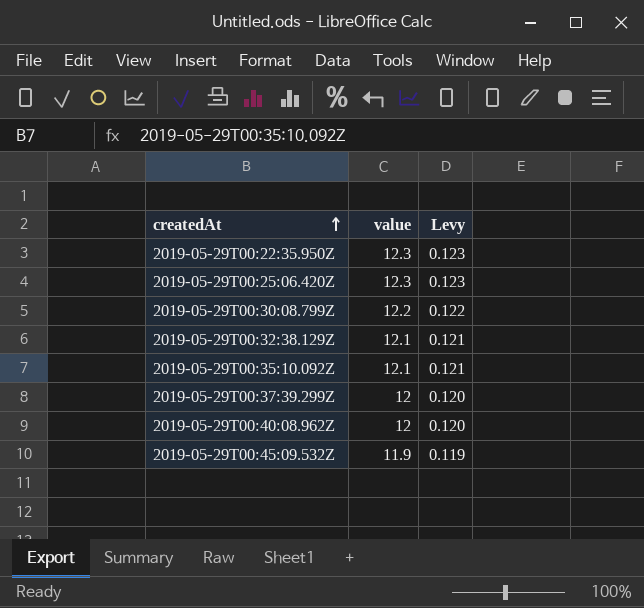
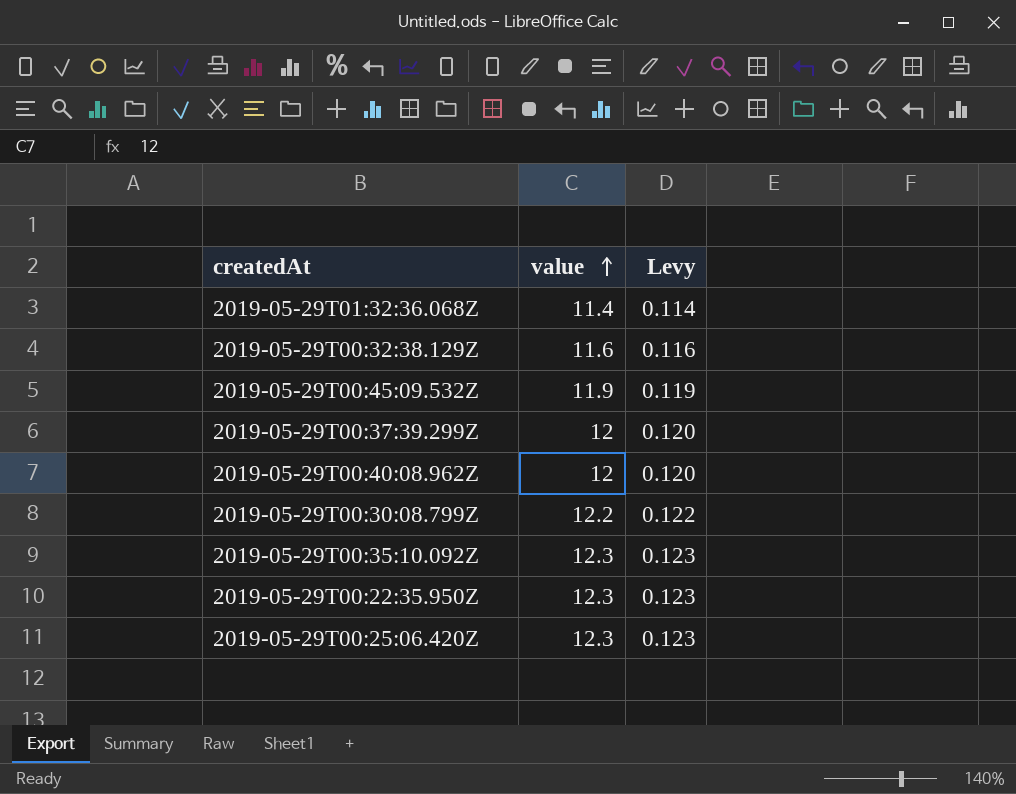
row order: createdAt ascending -> value ascending
row 2019-05-29T01:32:36.068Z: none -> 11.4 | 0.114
2019-05-29T00:32:38.129Z | value: 12.1 -> 11.6
2019-05-29T00:32:38.129Z | Levy: 0.121 -> 0.116
2019-05-29T00:35:10.092Z | value: 12.1 -> 12.3
2019-05-29T00:35:10.092Z | Levy: 0.121 -> 0.123

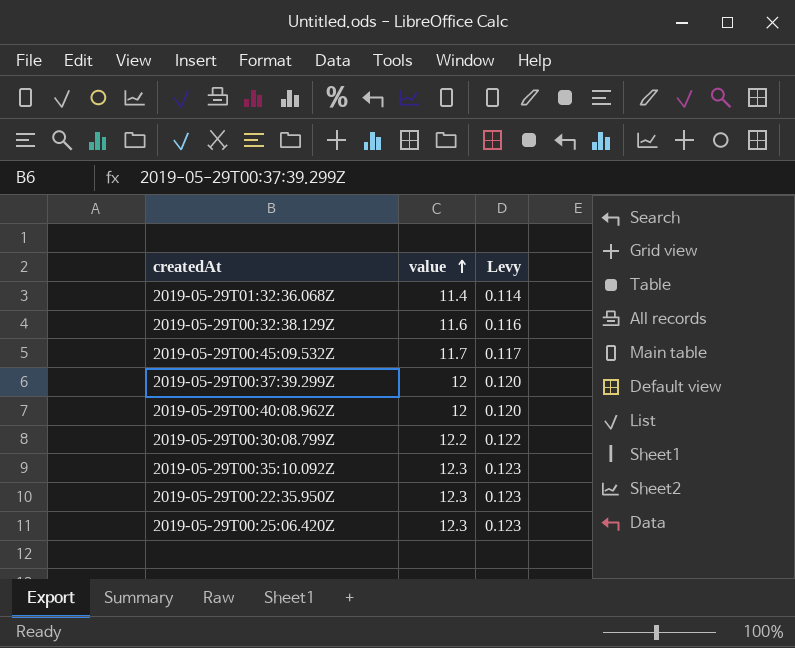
2019-05-29T00:45:09.532Z | value: 11.9 -> 11.7
2019-05-29T00:45:09.532Z | Levy: 0.119 -> 0.117

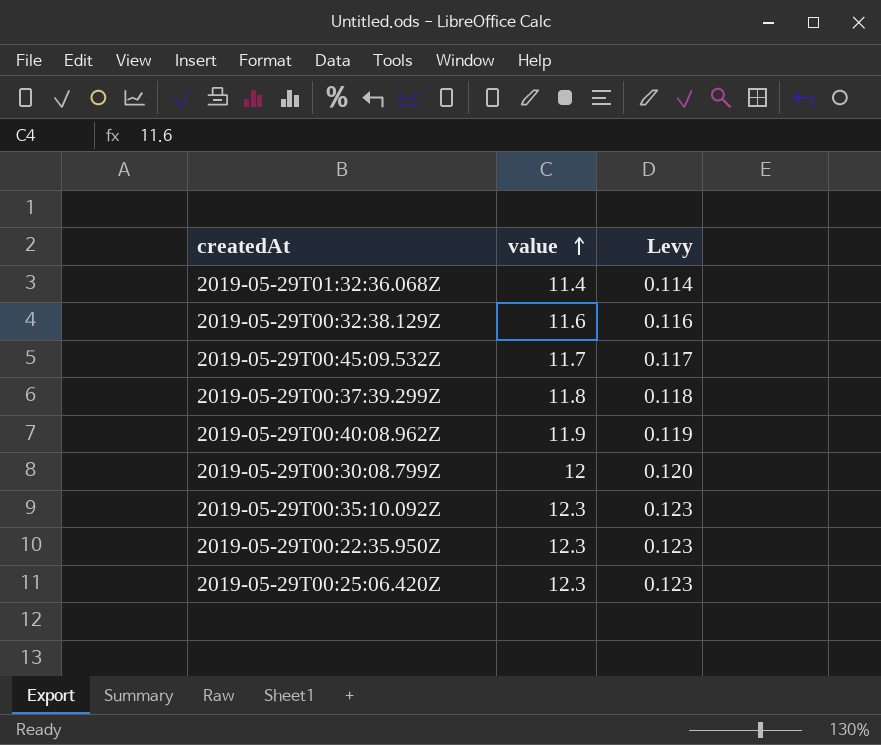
2019-05-29T00:37:39.299Z | value: 12 -> 11.8
2019-05-29T00:37:39.299Z | Levy: 0.120 -> 0.118
2019-05-29T00:40:08.962Z | value: 12 -> 11.9
2019-05-29T00:40:08.962Z | Levy: 0.120 -> 0.119
2019-05-29T00:30:08.799Z | value: 12.2 -> 12
2019-05-29T00:30:08.799Z | Levy: 0.122 -> 0.120

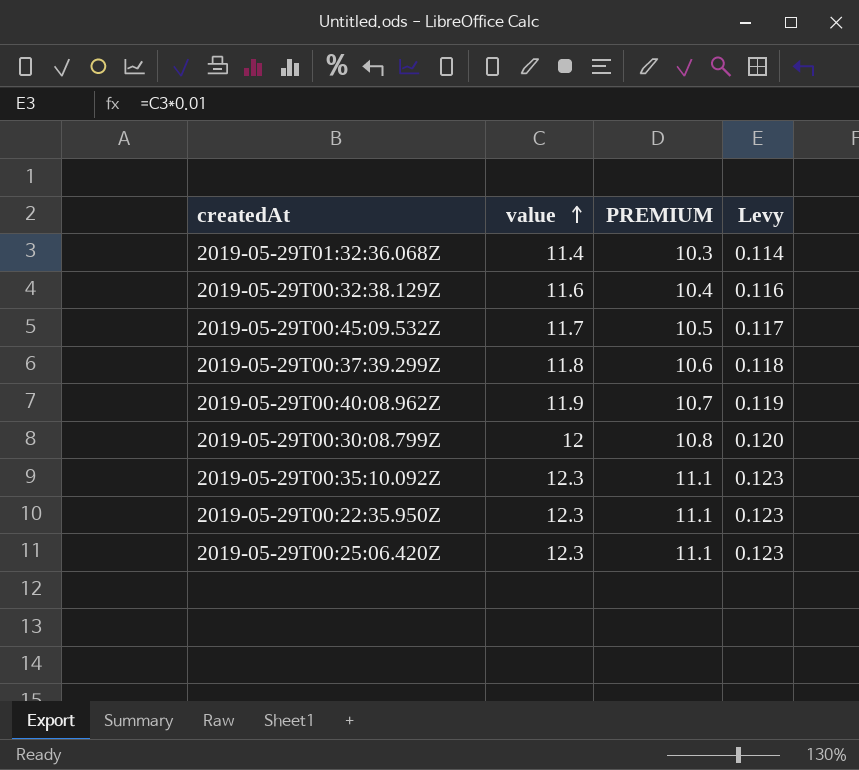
column PREMIUM | formula: none -> [value] * 0.9

